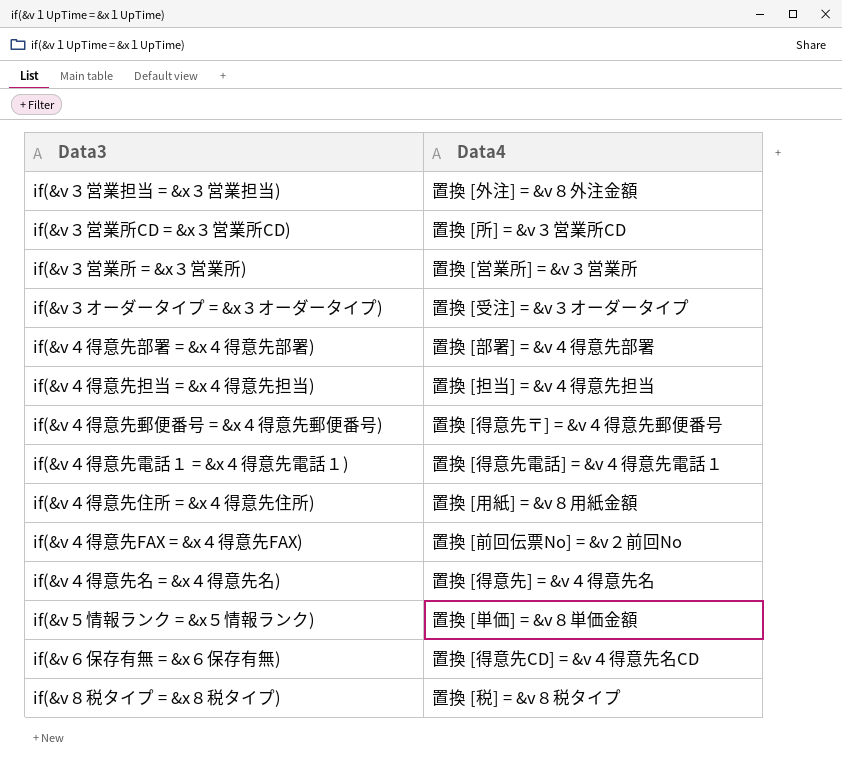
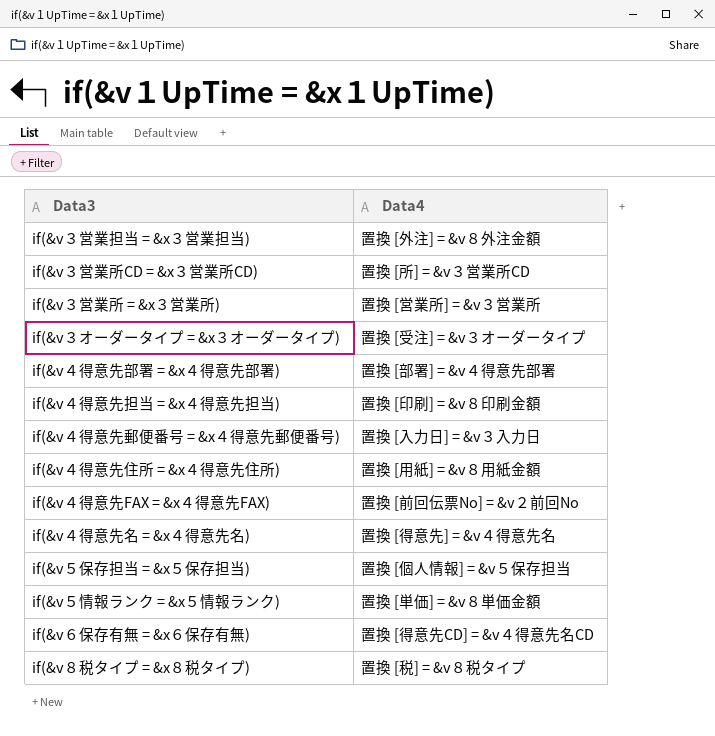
row if(&v４得意先電話１ = &x４得意先電話１): 置換 [得意先電話] = &v４得意先電話１ -> none
if(&v４得意先担当 = &x４得意先担当) | Data4: 置換 [担当] = &v４得意先担当 -> 置換 [印刷] = &v８印刷金額
if(&v４得意先郵便番号 = &x４得意先郵便番号) | Data4: 置換 [得意先〒] = &v４得意先郵便番号 -> 置換 [入力日] = &v３入力日
row if(&v５保存担当 = &x５保存担当): none -> 置換 [個人情報] = &v５保存担当

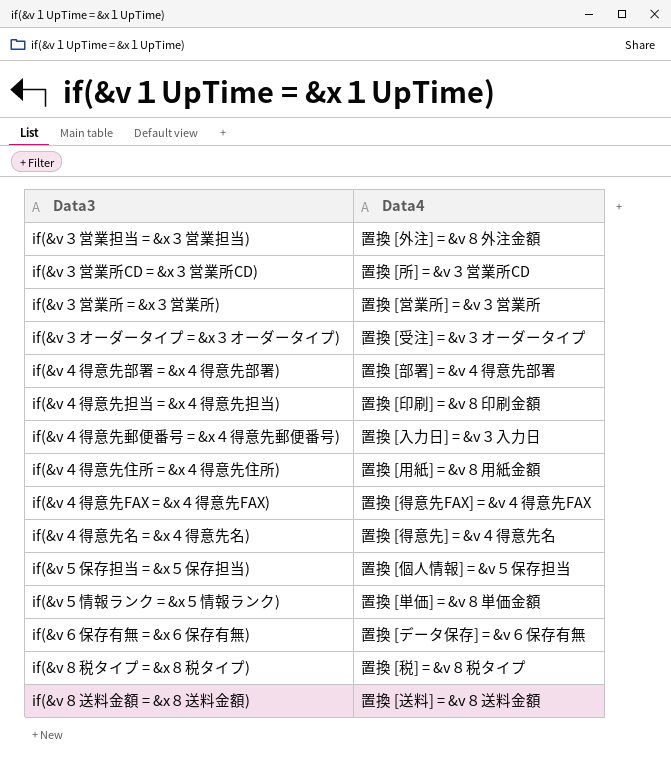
if(&v４得意先FAX = &x４得意先FAX) | Data4: 置換 [前回伝票No] = &v２前回No -> 置換 [得意先FAX] = &v４得意先FAX
if(&v６保存有無 = &x６保存有無) | Data4: 置換 [得意先CD] = &v４得意先名CD -> 置換 [データ保存] = &v６保存有無
row if(&v８送料金額 = &x８送料金額): none -> 置換 [送料] = &v８送料金額

